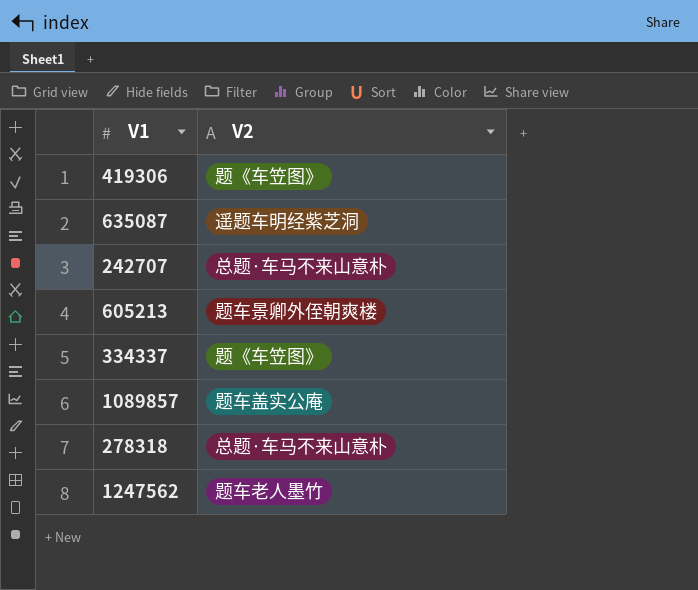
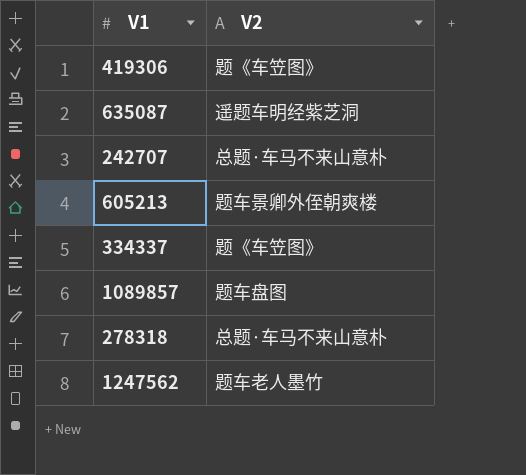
1089857 | V2: 题车盖实公庵 -> 题车盘图

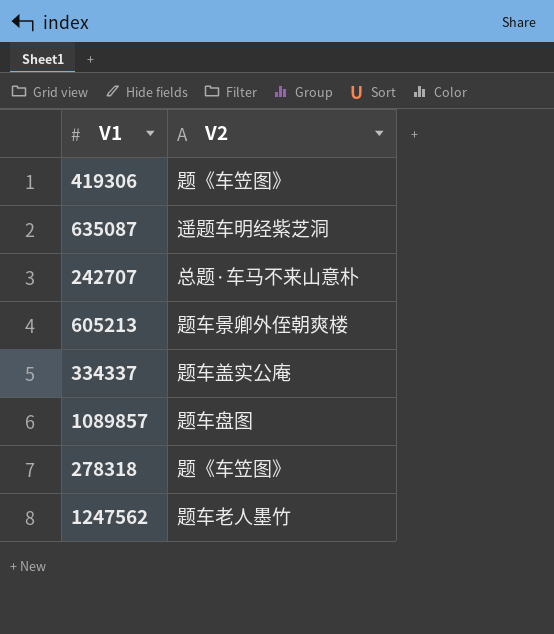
334337 | V2: 题《车笠图》 -> 题车盖实公庵
278318 | V2: 总题·车马不来山意朴 -> 题《车笠图》

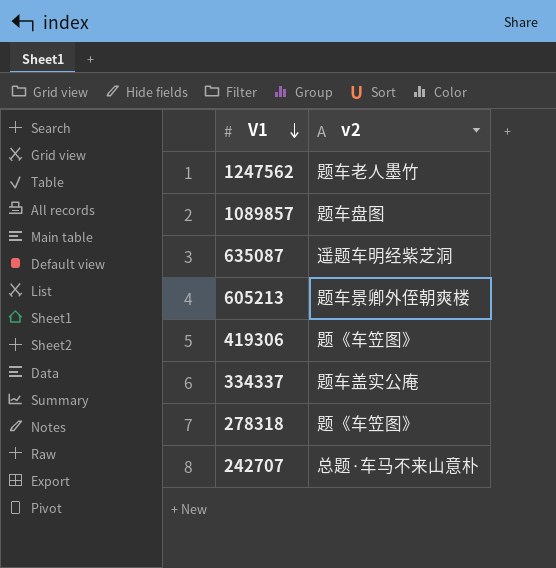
row order: none -> V1 descending
column name: V2 -> v2

